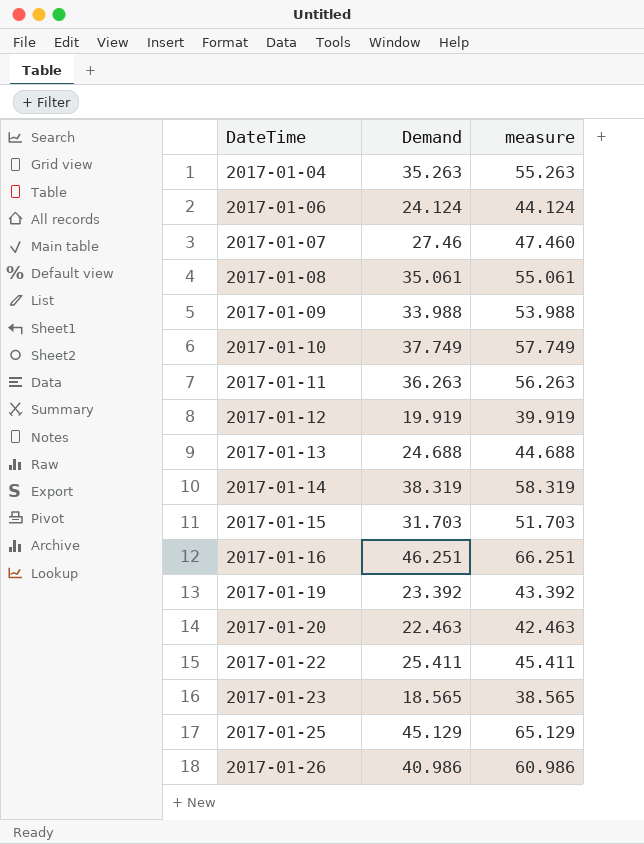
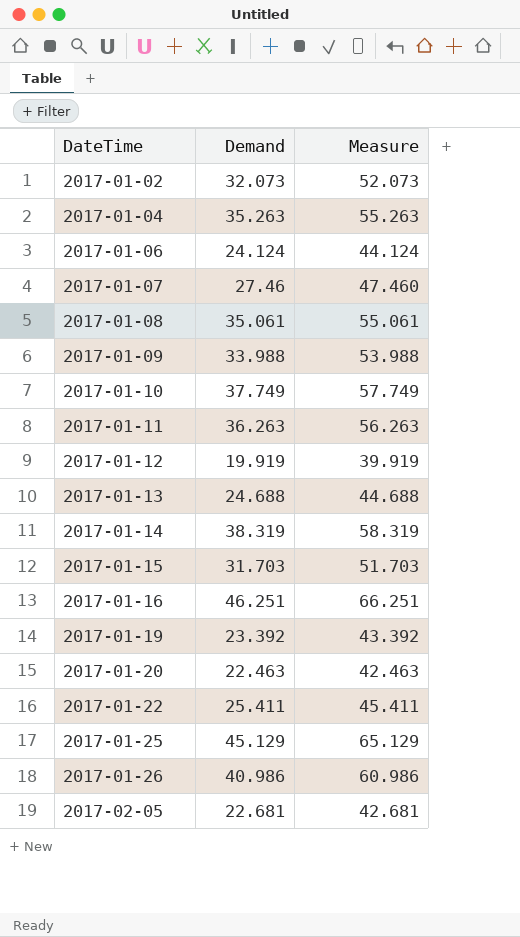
column name: measure -> Measure
row 2017-01-23: 18.565 | 38.565 -> none
row 2017-01-02: none -> 32.073 | 52.073
row 2017-02-05: none -> 22.681 | 42.681

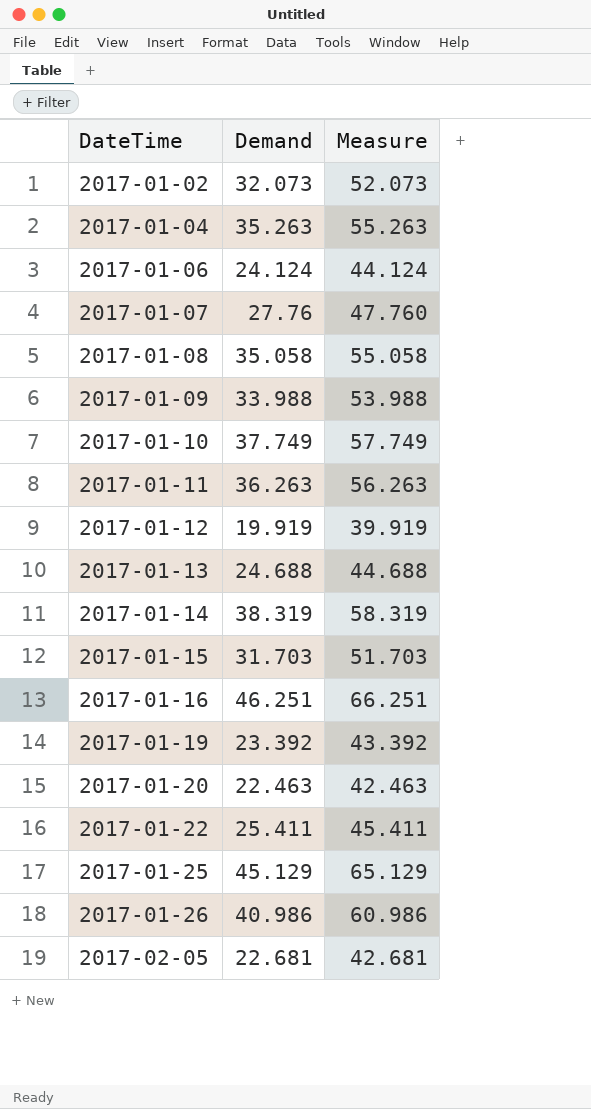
2017-01-07 | Demand: 27.46 -> 27.76
2017-01-07 | Measure: 47.460 -> 47.760
2017-01-08 | Demand: 35.061 -> 35.058
2017-01-08 | Measure: 55.061 -> 55.058

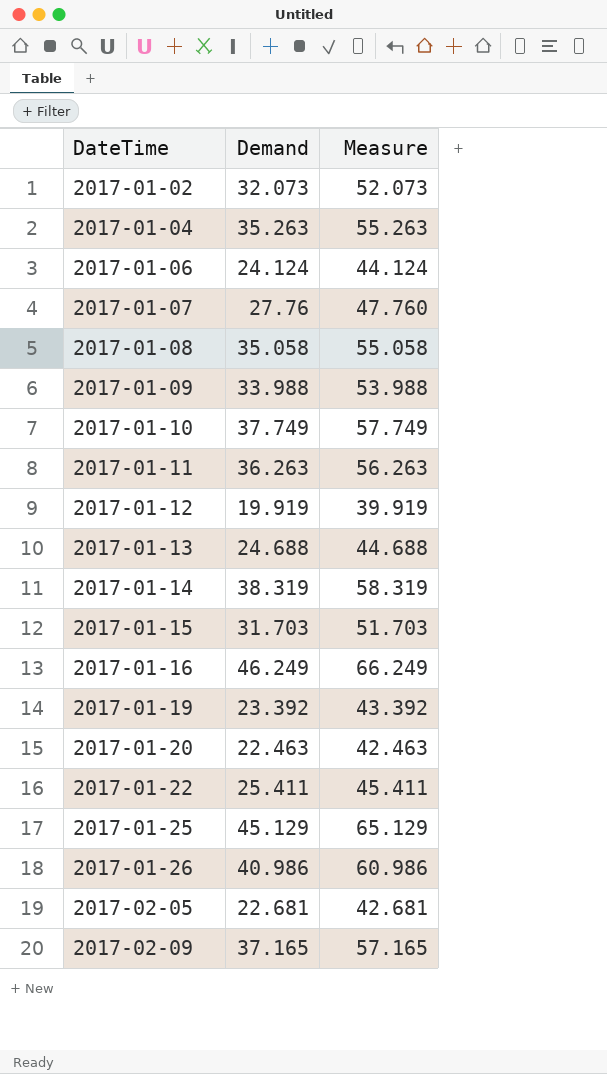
2017-01-16 | Demand: 46.251 -> 46.249
2017-01-16 | Measure: 66.251 -> 66.249
row 2017-02-09: none -> 37.165 | 57.165

